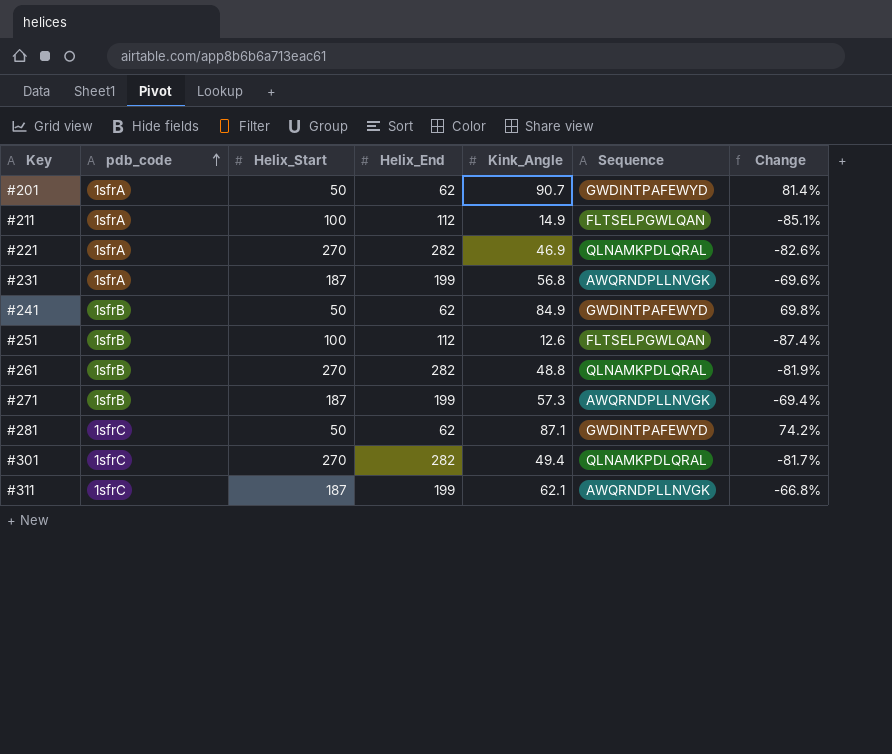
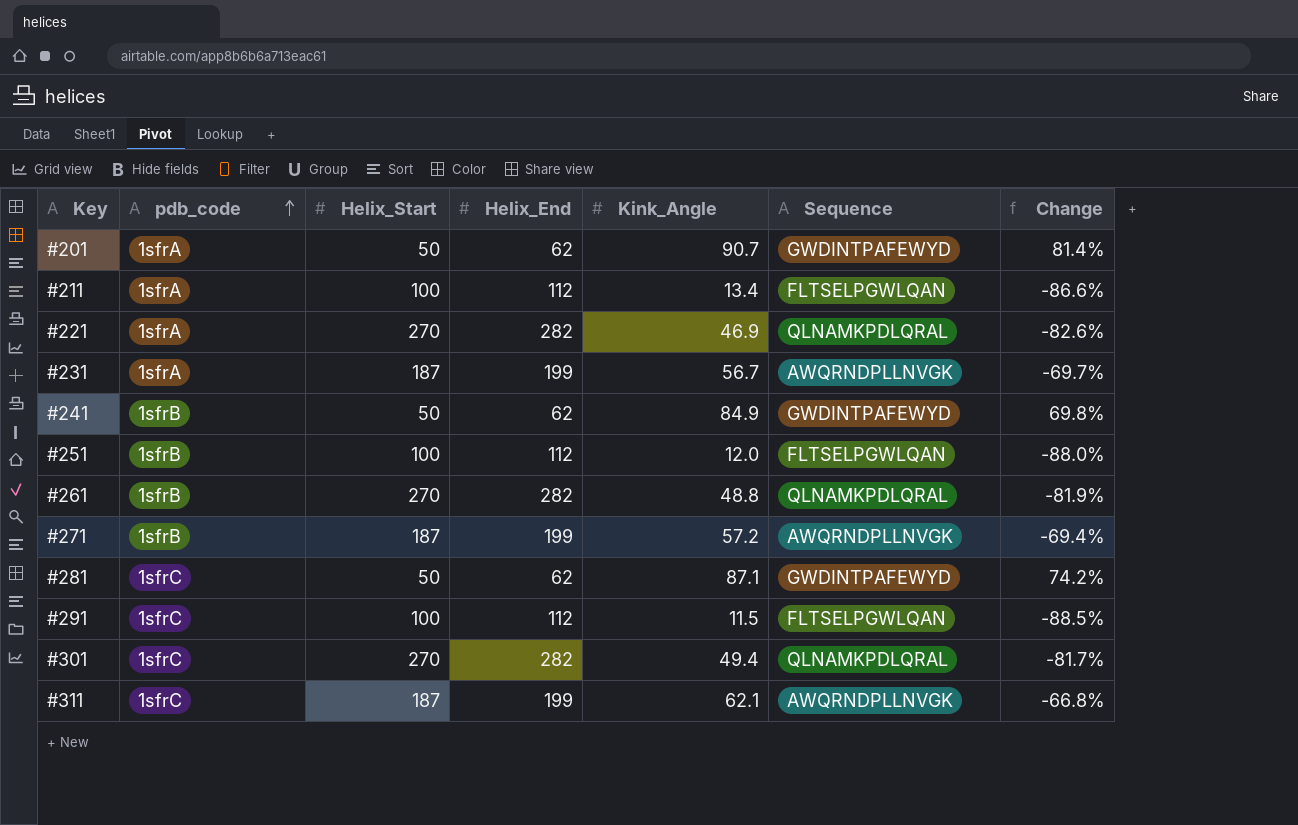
#211 | Kink_Angle: 14.9 -> 13.4
#211 | Change: -85.1% -> -86.6%
#231 | Kink_Angle: 56.8 -> 56.7
#231 | Change: -69.6% -> -69.7%
#251 | Kink_Angle: 12.6 -> 12.0
#251 | Change: -87.4% -> -88.0%
#271 | Kink_Angle: 57.3 -> 57.2
row #291: none -> 1sfrC | 100 | 112 | 11.5 | FLTSELPGWLQAN | -88.5%

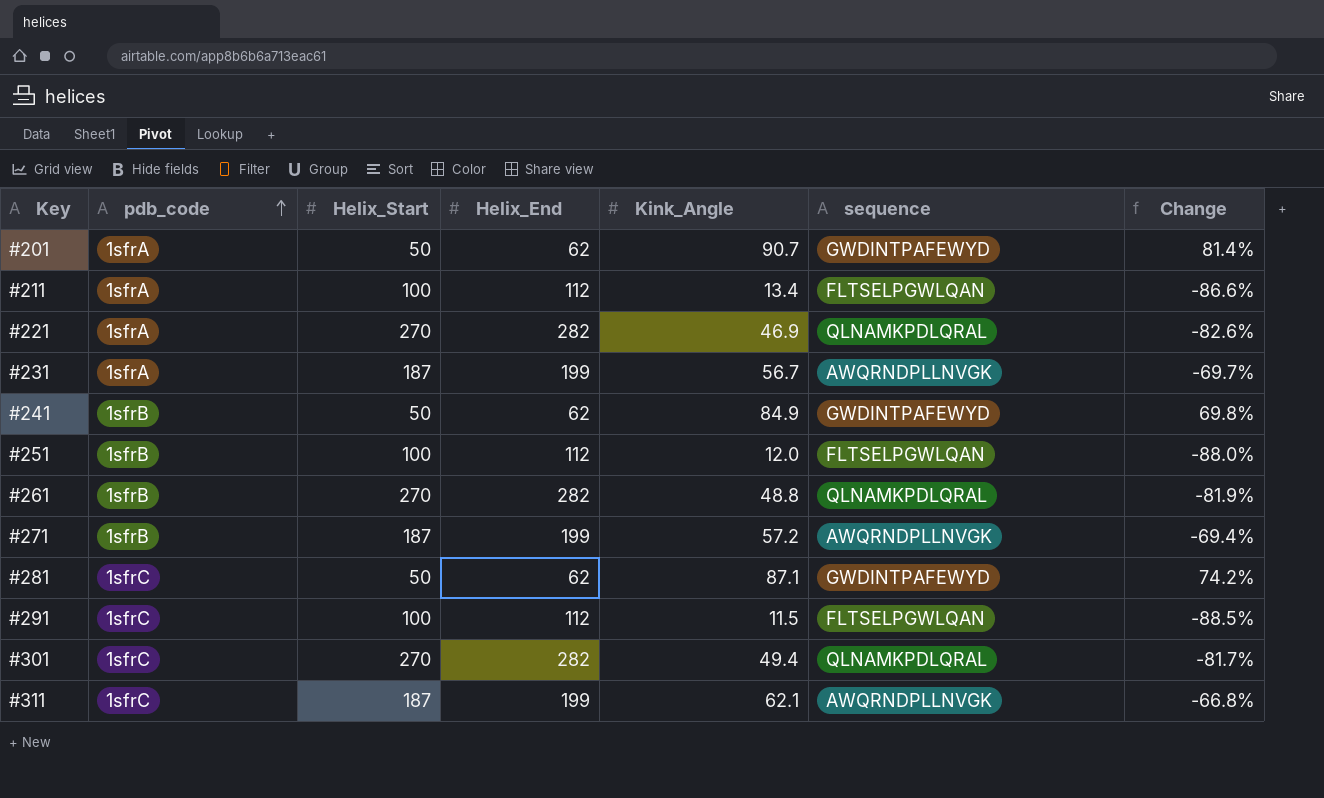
column name: Sequence -> sequence

